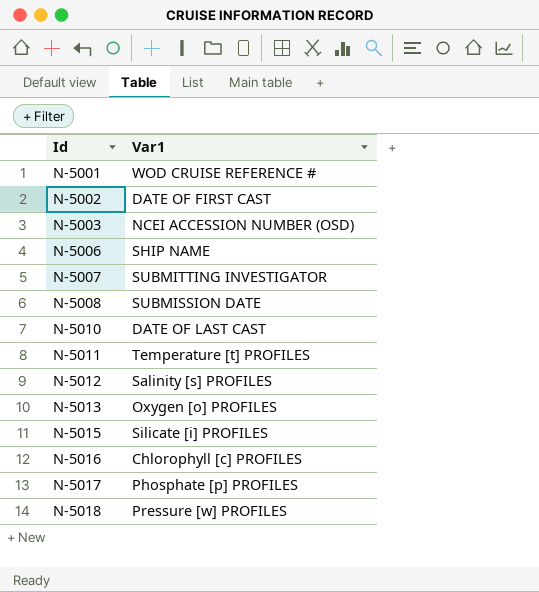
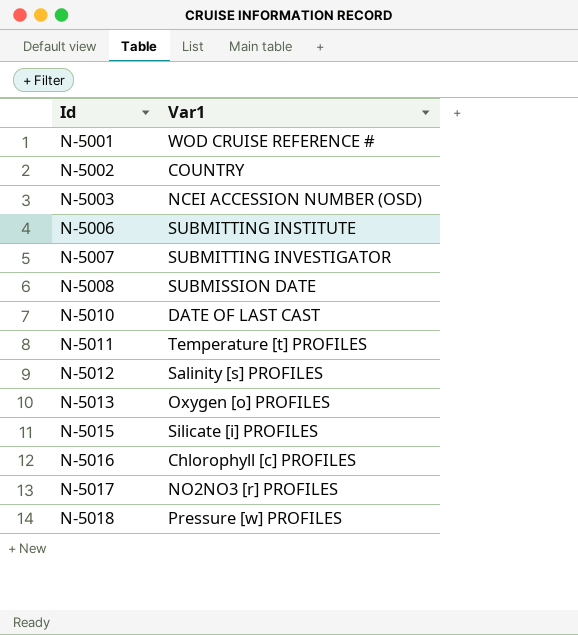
N-5002 | Var1: DATE OF FIRST CAST -> COUNTRY
N-5006 | Var1: SHIP NAME -> SUBMITTING INSTITUTE
N-5017 | Var1: Phosphate [p] PROFILES -> NO2NO3 [r] PROFILES

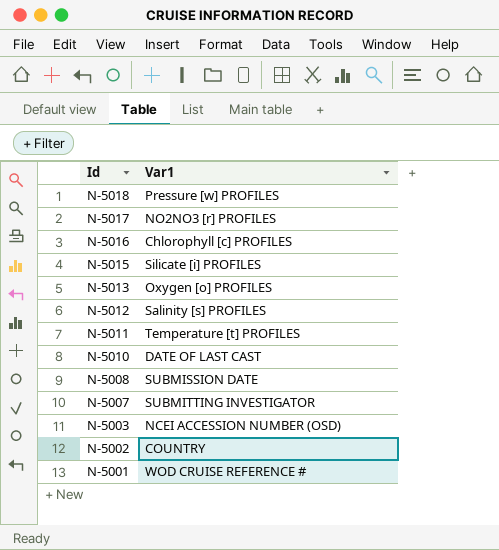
row order: Id ascending -> Id descending
row N-5006: SUBMITTING INSTITUTE -> none

